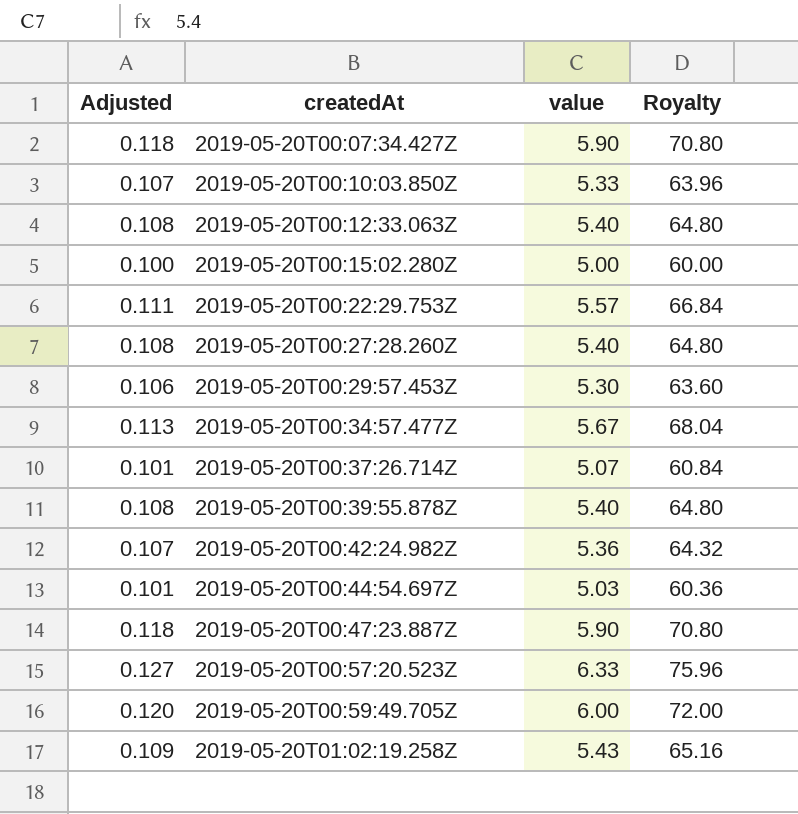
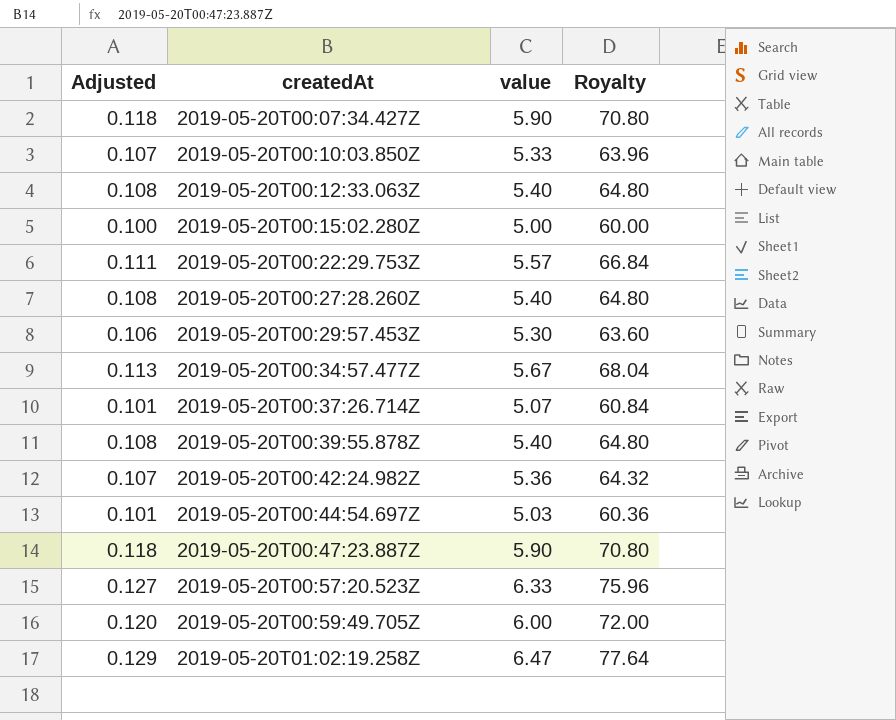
2019-05-20T01:02:19.258Z | Adjusted: 0.109 -> 0.129
2019-05-20T01:02:19.258Z | value: 5.43 -> 6.47
2019-05-20T01:02:19.258Z | Royalty: 65.16 -> 77.64

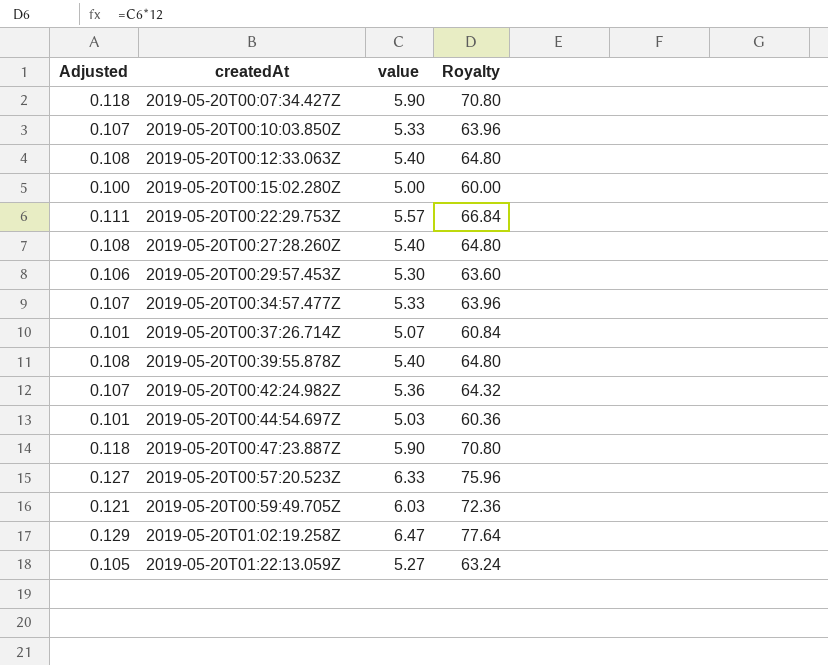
2019-05-20T00:34:57.477Z | Adjusted: 0.113 -> 0.107
2019-05-20T00:34:57.477Z | value: 5.67 -> 5.33
2019-05-20T00:34:57.477Z | Royalty: 68.04 -> 63.96
2019-05-20T00:59:49.705Z | Adjusted: 0.120 -> 0.121
2019-05-20T00:59:49.705Z | value: 6.00 -> 6.03
2019-05-20T00:59:49.705Z | Royalty: 72.00 -> 72.36
row 2019-05-20T01:22:13.059Z: none -> 0.105 | 5.27 | 63.24

